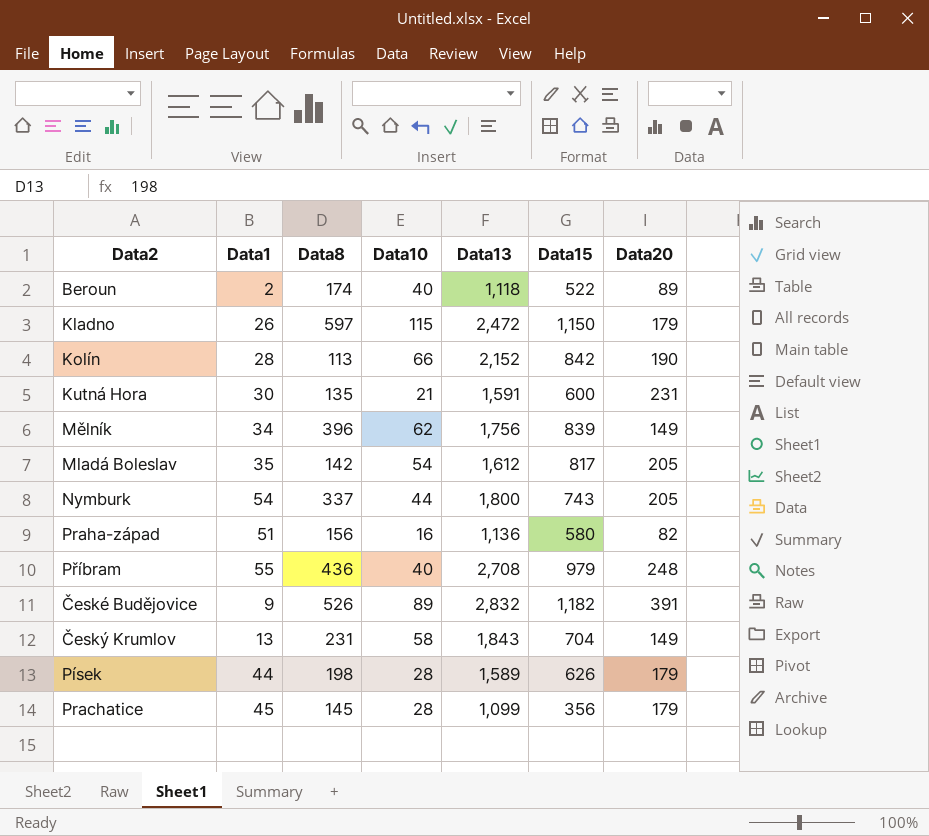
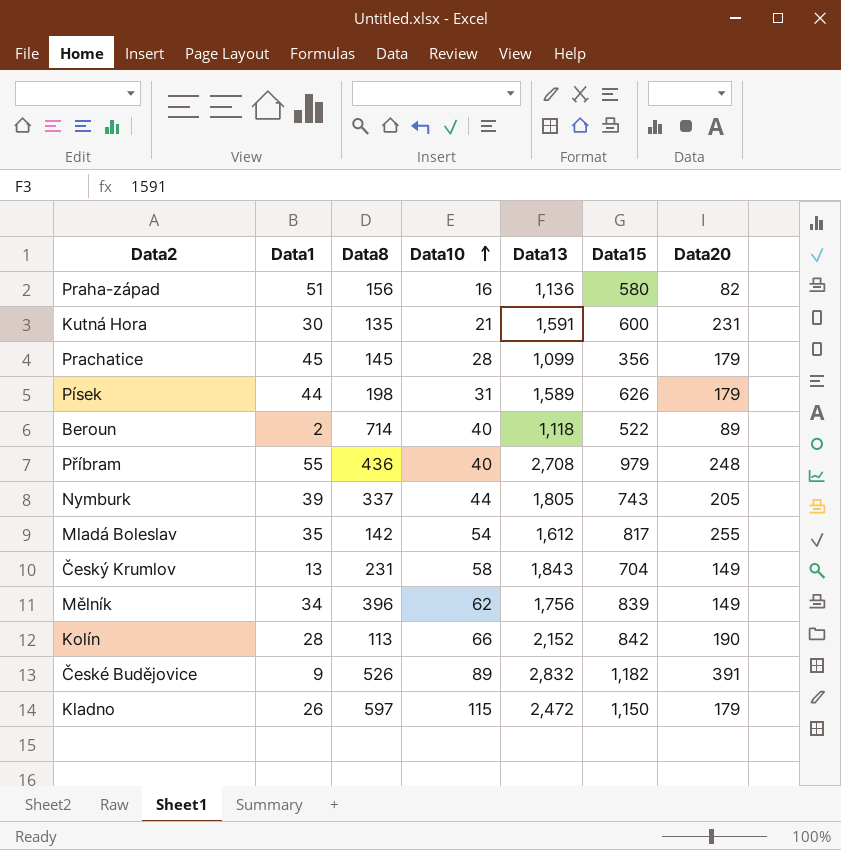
row order: none -> Data10 ascending
Písek | Data10: 28 -> 31
Beroun | Data8: 174 -> 714
Nymburk | Data1: 54 -> 39
Nymburk | Data13: 1,800 -> 1,805
Mladá Boleslav | Data20: 205 -> 255

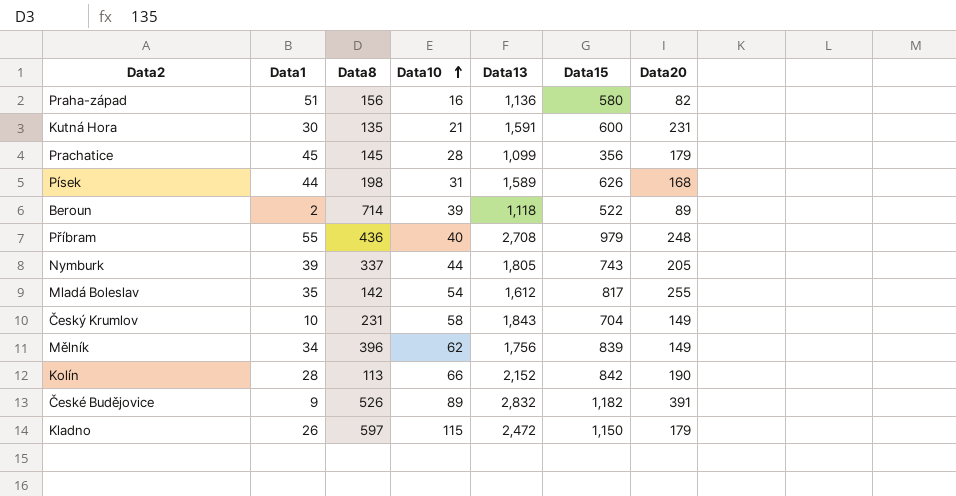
Písek | Data20: 179 -> 168
Beroun | Data10: 40 -> 39
Český Krumlov | Data1: 13 -> 10

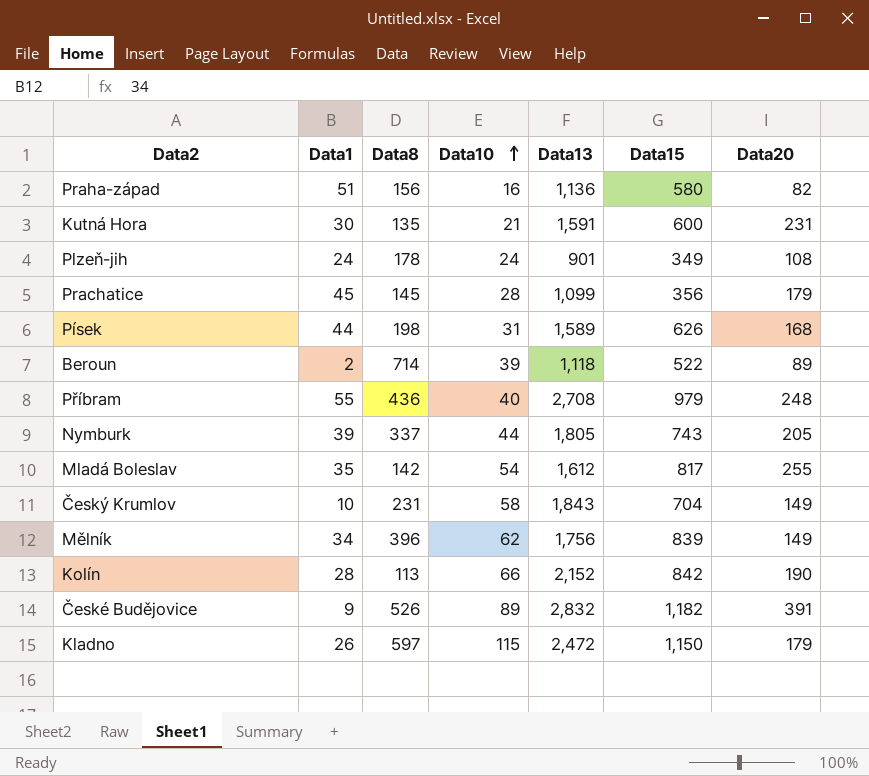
row Plzeň-jih: none -> 24 | 178 | 24 | 901 | 349 | 108

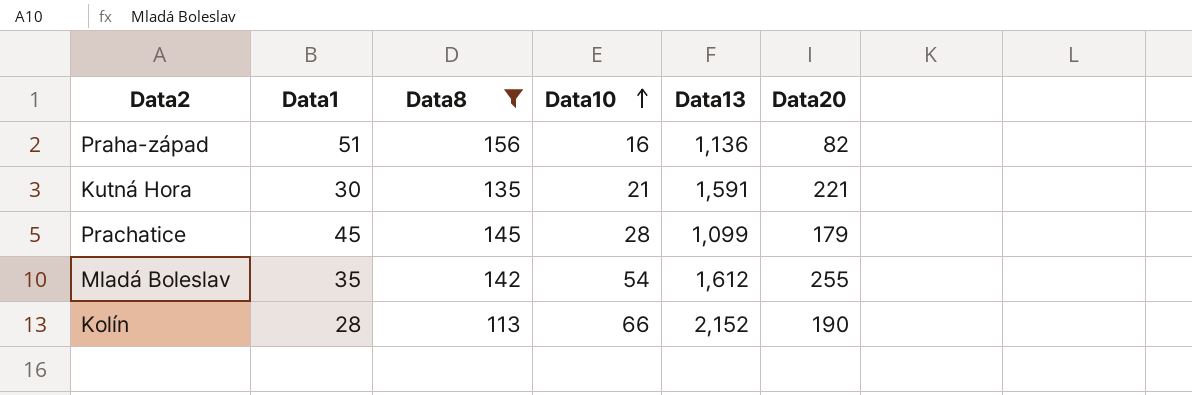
filter: none -> Data8 <= 156
column Data15 | position: 6 -> none
Kutná Hora | Data20: 231 -> 221

